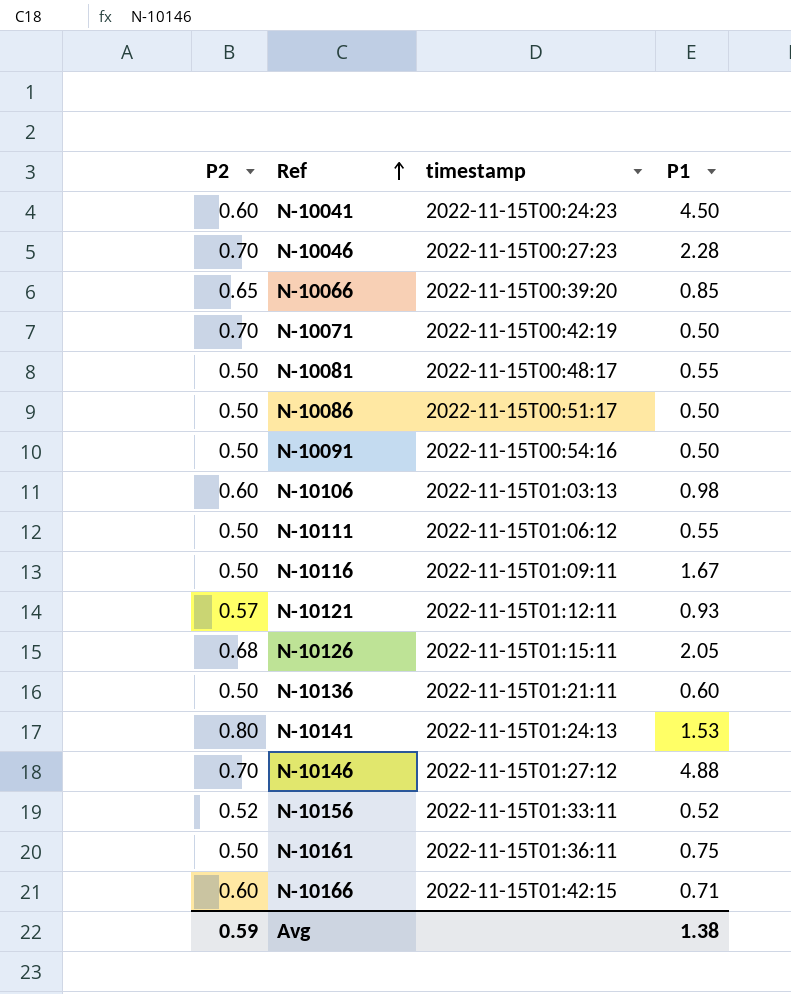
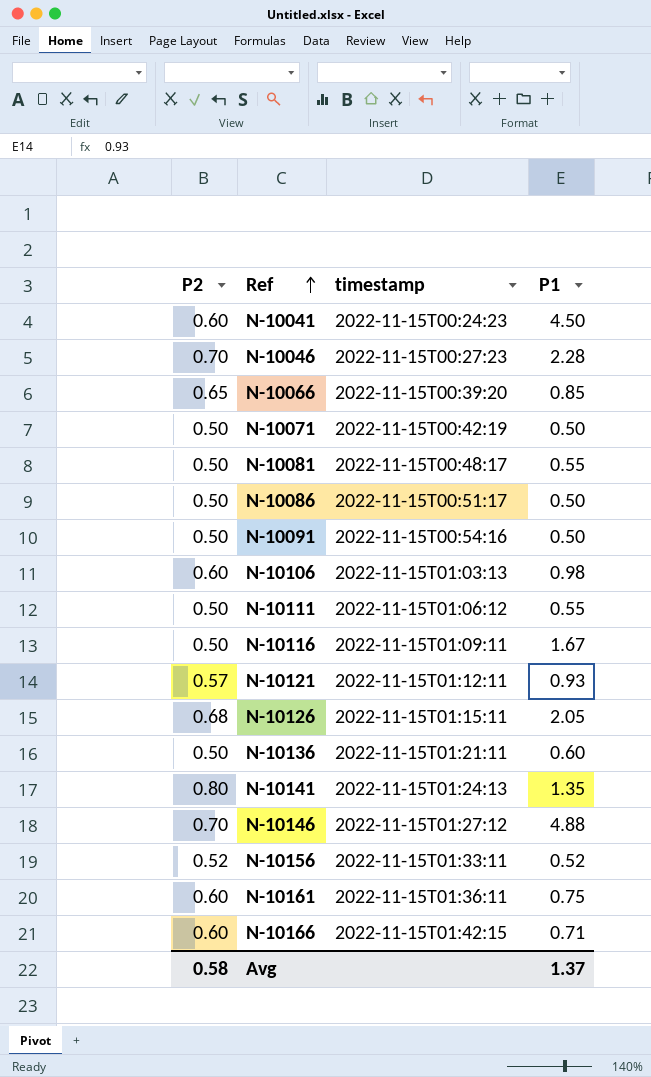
N-10071 | P2: 0.70 -> 0.50
N-10141 | P1: 1.53 -> 1.35
N-10161 | P2: 0.50 -> 0.60
Avg | P2: 0.59 -> 0.58
Avg | P1: 1.38 -> 1.37

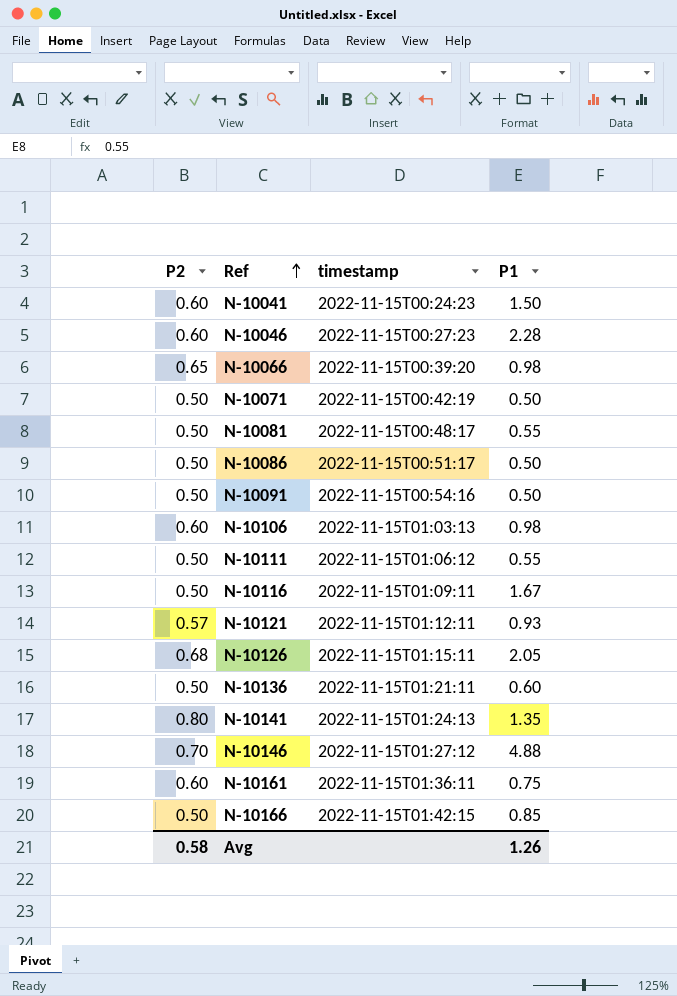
row N-10156: 0.52 | 2022-11-15T01:33:11 | 0.52 -> none
N-10041 | P1: 4.50 -> 1.50
N-10046 | P2: 0.70 -> 0.60
N-10066 | P1: 0.85 -> 0.98
N-10166 | P2: 0.60 -> 0.50
N-10166 | P1: 0.71 -> 0.85
Avg | P1: 1.37 -> 1.26

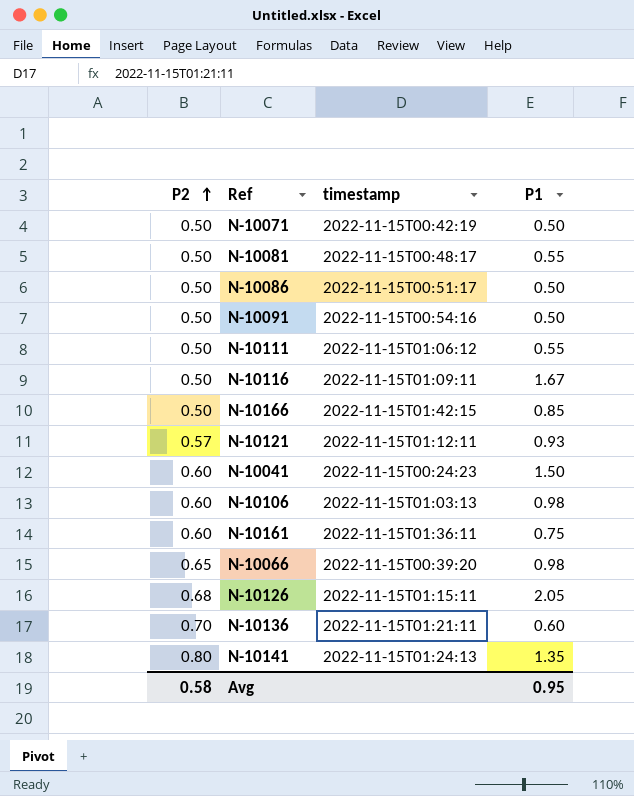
row order: Ref ascending -> P2 ascending
row N-10046: 0.60 | 2022-11-15T00:27:23 | 2.28 -> none
row N-10146: 0.70 | 2022-11-15T01:27:12 | 4.88 -> none
N-10136 | P2: 0.50 -> 0.70
Avg | P1: 1.26 -> 0.95

